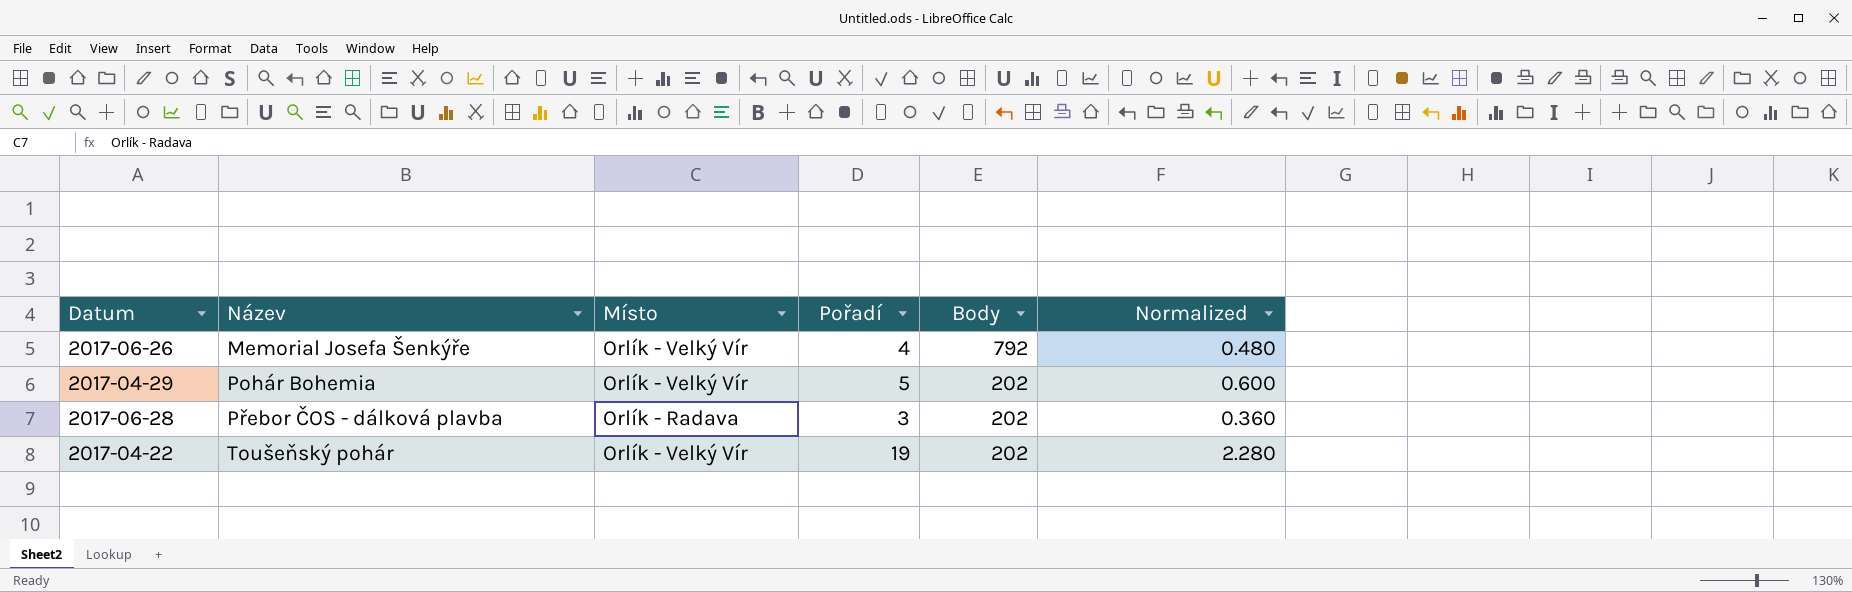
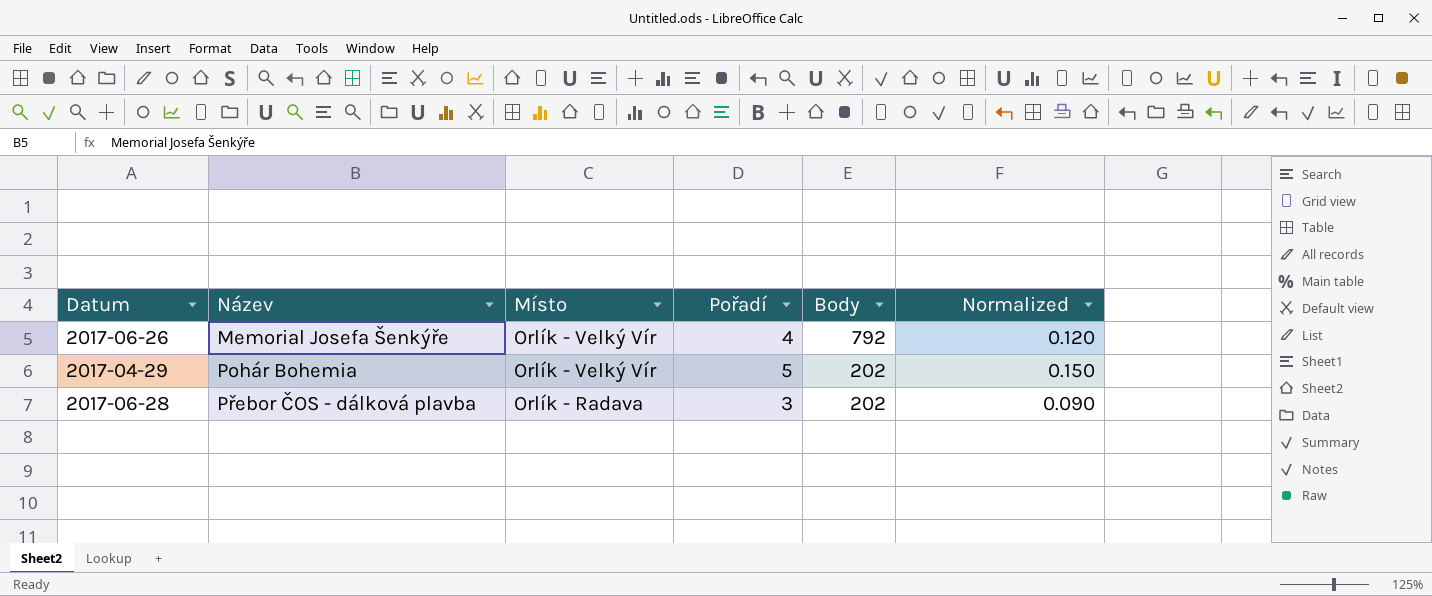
column Normalized | formula: [Pořadí] * 0.12 -> [Pořadí] * 0.03
row 2017-04-22: Toušeňský pohár | Orlík - Velký Vír | 19 | 202 | 2.280 -> none

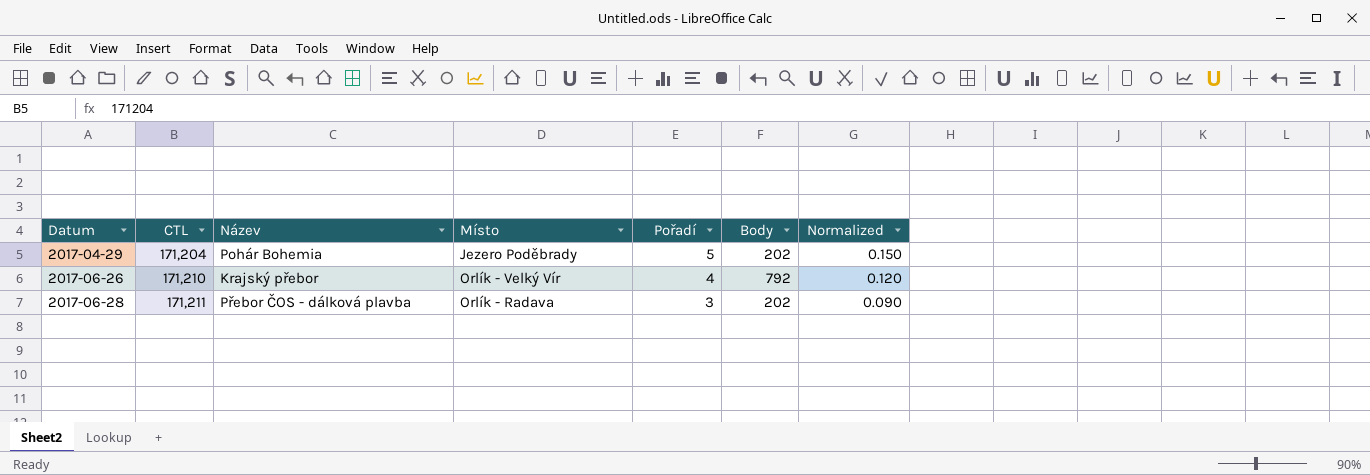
row order: Název ascending -> Datum ascending
column CTL | position: none -> 2
2017-04-29 | Místo: Orlík - Velký Vír -> Jezero Poděbrady
2017-06-26 | Název: Memorial Josefa Šenkýře -> Krajský přebor

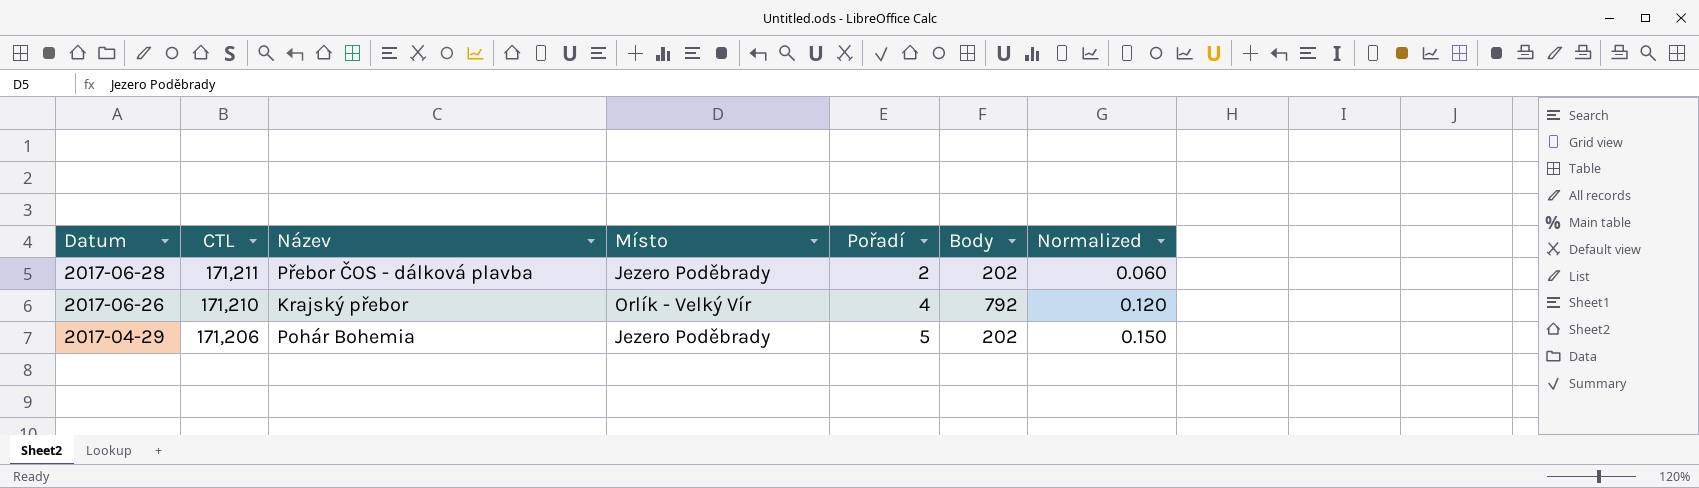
row order: Datum ascending -> Datum descending
2017-06-28 | Místo: Orlík - Radava -> Jezero Poděbrady
2017-06-28 | Pořadí: 3 -> 2
2017-06-28 | Normalized: 0.090 -> 0.060
2017-04-29 | CTL: 171,204 -> 171,206

